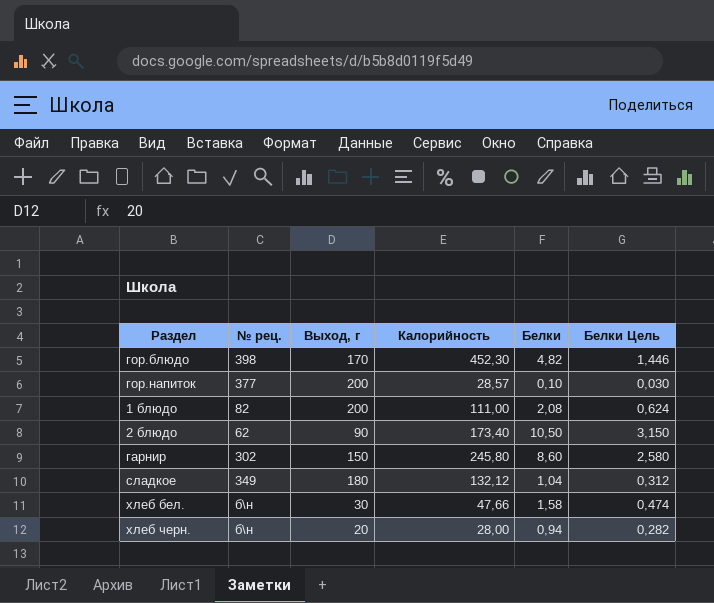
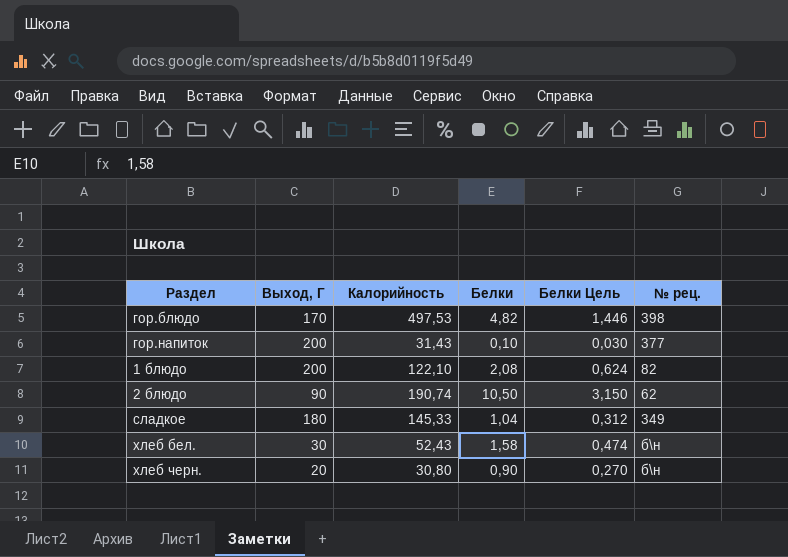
column name: Выход, г -> Выход, Г
column № рец. | position: 2 -> 6
row гарнир: 302 | 150 | 245,80 | 8,60 | 2,580 -> none
гор.блюдо | Калорийность: 452,30 -> 497,53
гор.напиток | Калорийность: 28,57 -> 31,43
1 блюдо | Калорийность: 111,00 -> 122,10
2 блюдо | Калорийность: 173,40 -> 190,74
сладкое | Калорийность: 132,12 -> 145,33
хлеб бел. | Калорийность: 47,66 -> 52,43
хлеб черн. | Калорийность: 28,00 -> 30,80
хлеб черн. | Белки: 0,94 -> 0,90
хлеб черн. | Белки Цель: 0,282 -> 0,270

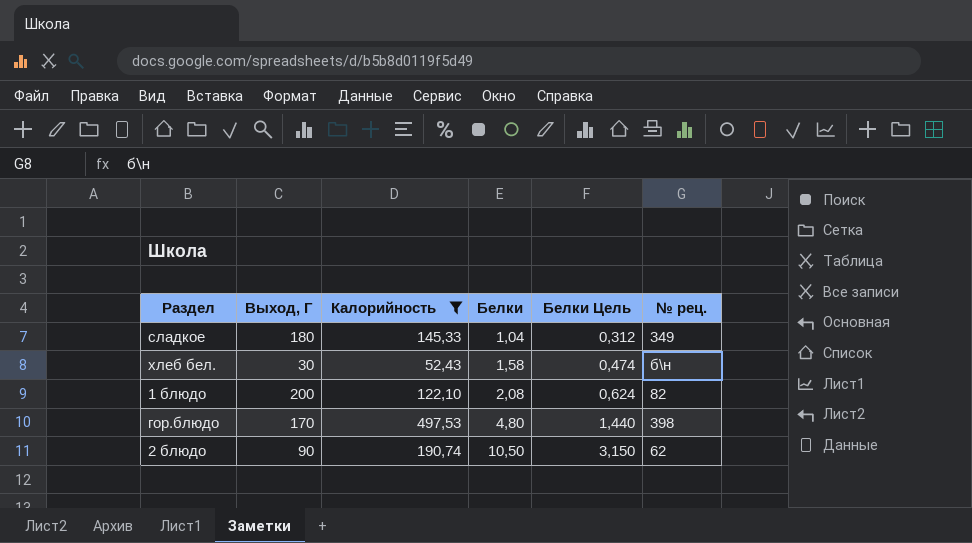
filter: none -> Калорийность >= 52,43
row order: none -> Белки ascending
гор.блюдо | Белки: 4,82 -> 4,80
гор.блюдо | Белки Цель: 1,446 -> 1,440

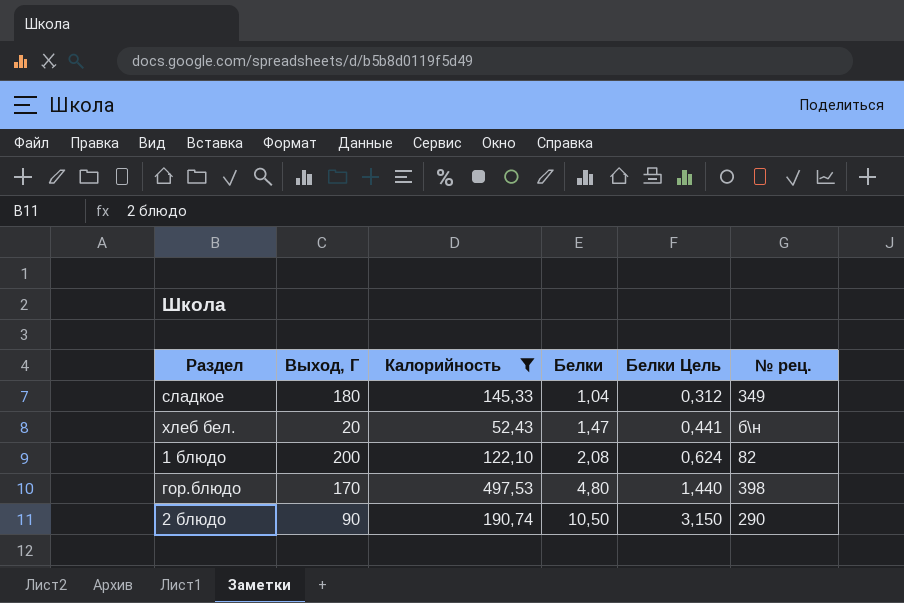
хлеб бел. | Выход, Г: 30 -> 20
хлеб бел. | Белки: 1,58 -> 1,47
хлеб бел. | Белки Цель: 0,474 -> 0,441
2 блюдо | № рец.: 62 -> 290

